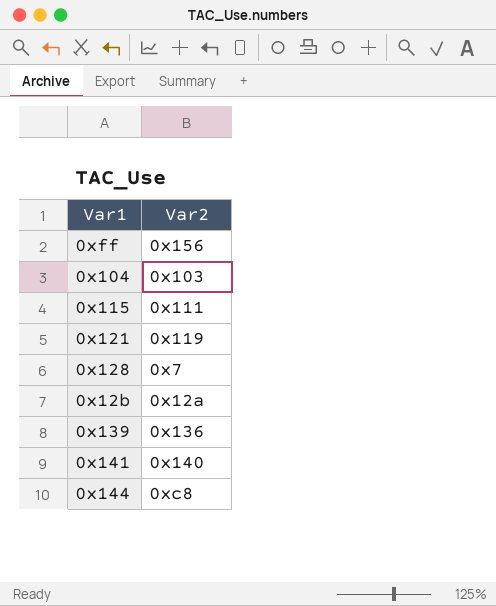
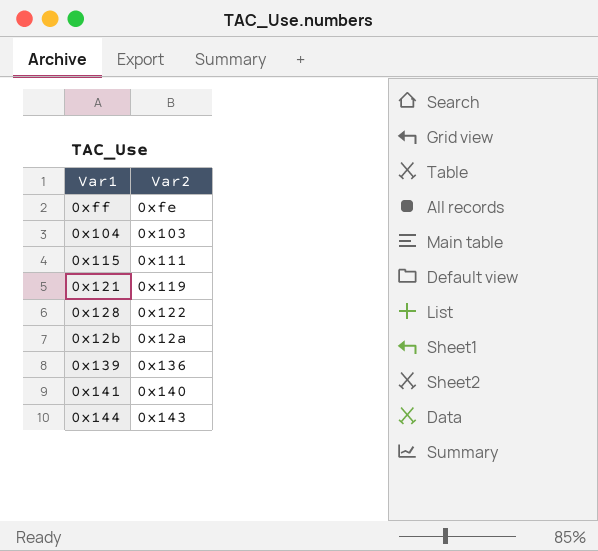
0xff | Var2: 0x156 -> 0xfe
0x128 | Var2: 0x7 -> 0x122
0x144 | Var2: 0xc8 -> 0x143

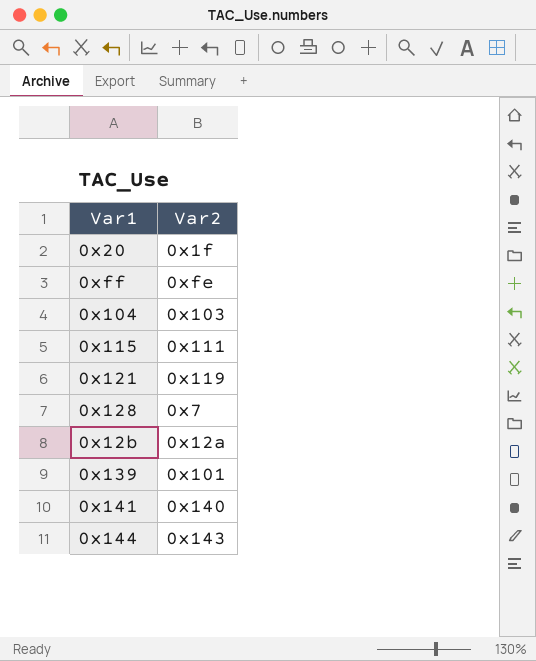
row 0x20: none -> 0x1f
0x128 | Var2: 0x122 -> 0x7
0x139 | Var2: 0x136 -> 0x101

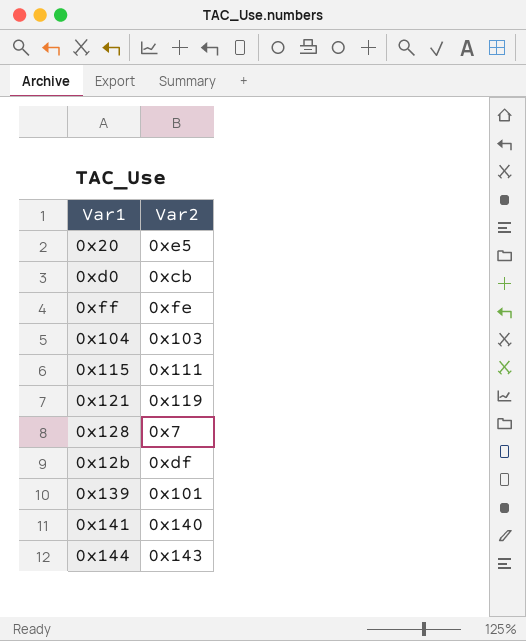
0x20 | Var2: 0x1f -> 0xe5
row 0xd0: none -> 0xcb
0x12b | Var2: 0x12a -> 0xdf

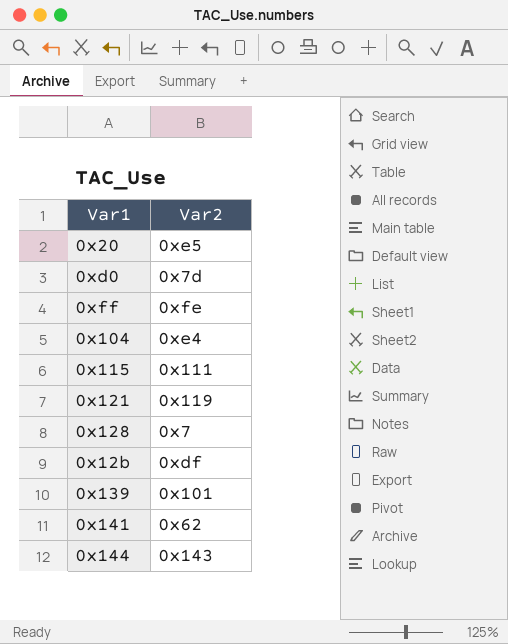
0xd0 | Var2: 0xcb -> 0x7d
0x104 | Var2: 0x103 -> 0xe4
0x141 | Var2: 0x140 -> 0x62

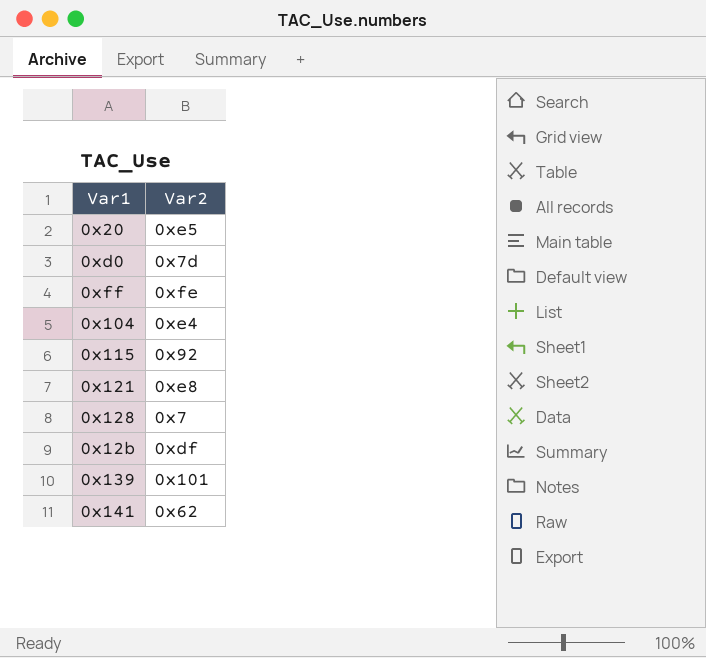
row 0x144: 0x143 -> none
0x115 | Var2: 0x111 -> 0x92
0x121 | Var2: 0x119 -> 0xe8

